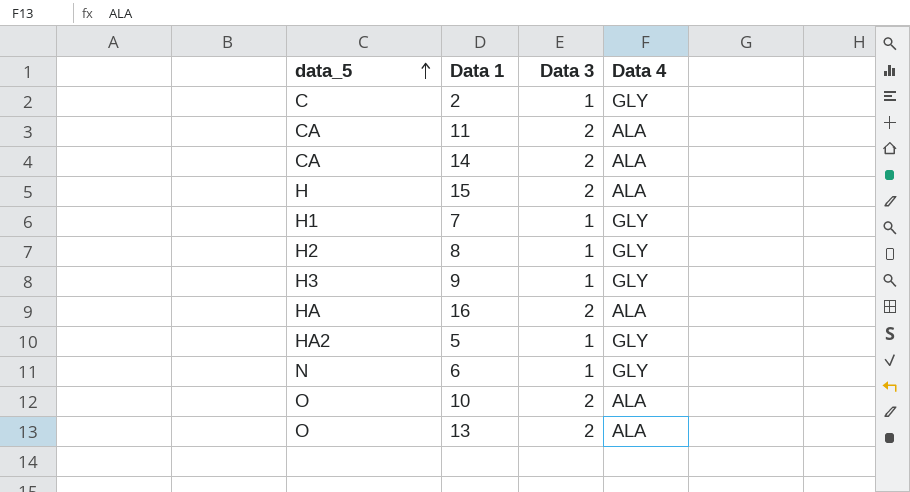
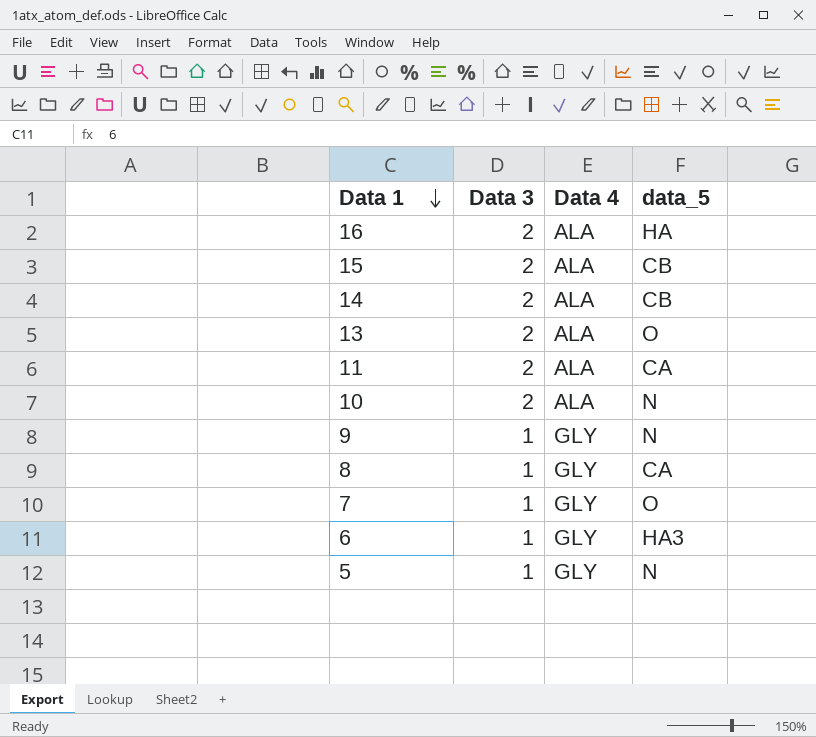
row order: data_5 ascending -> Data 1 descending
column data_5 | position: 1 -> 4
row 2: C | 1 | GLY -> none
15 | data_5: H -> CB
14 | data_5: CA -> CB
10 | data_5: O -> N
9 | data_5: H3 -> N
8 | data_5: H2 -> CA
7 | data_5: H1 -> O
6 | data_5: N -> HA3
5 | data_5: HA2 -> N

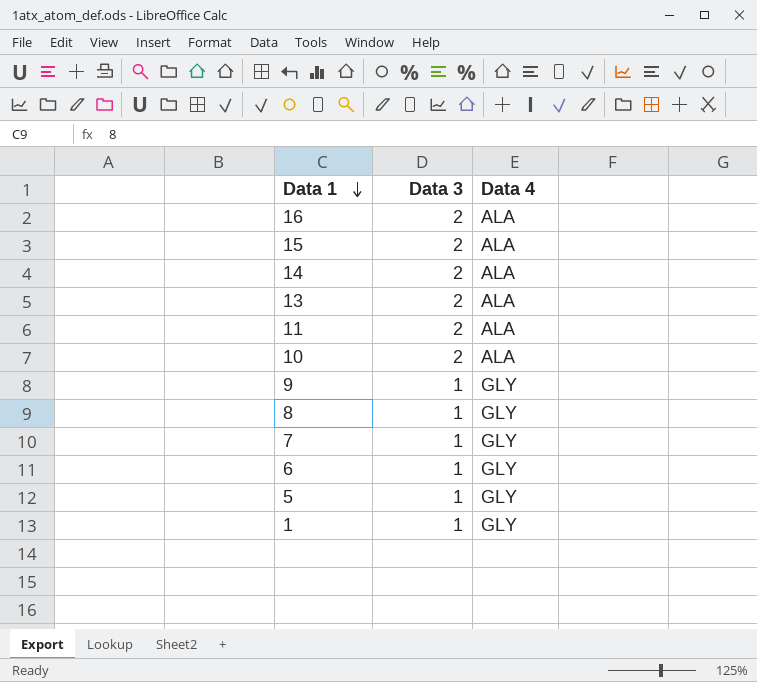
column data_5 | position: 4 -> none
row 1: none -> 1 | GLY

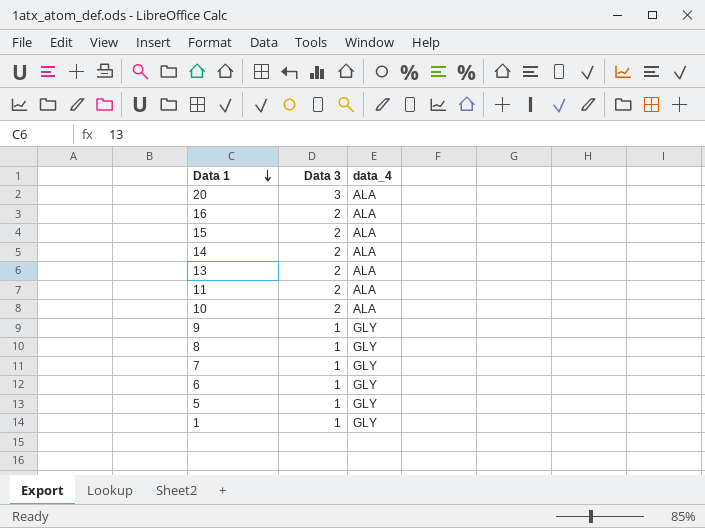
column name: Data 4 -> data_4
row 20: none -> 3 | ALA

